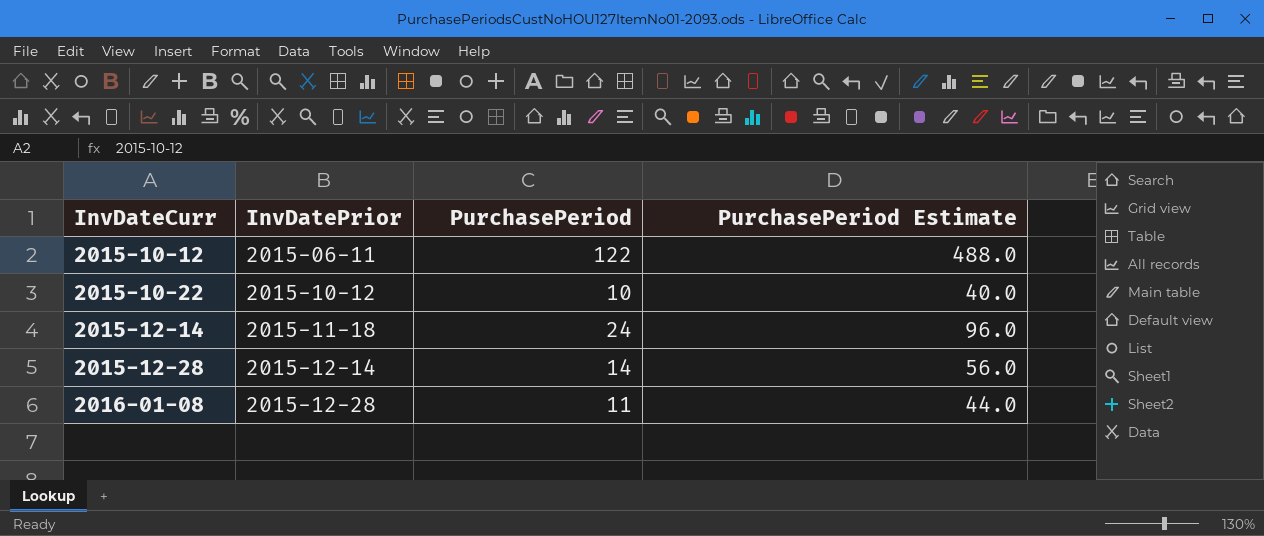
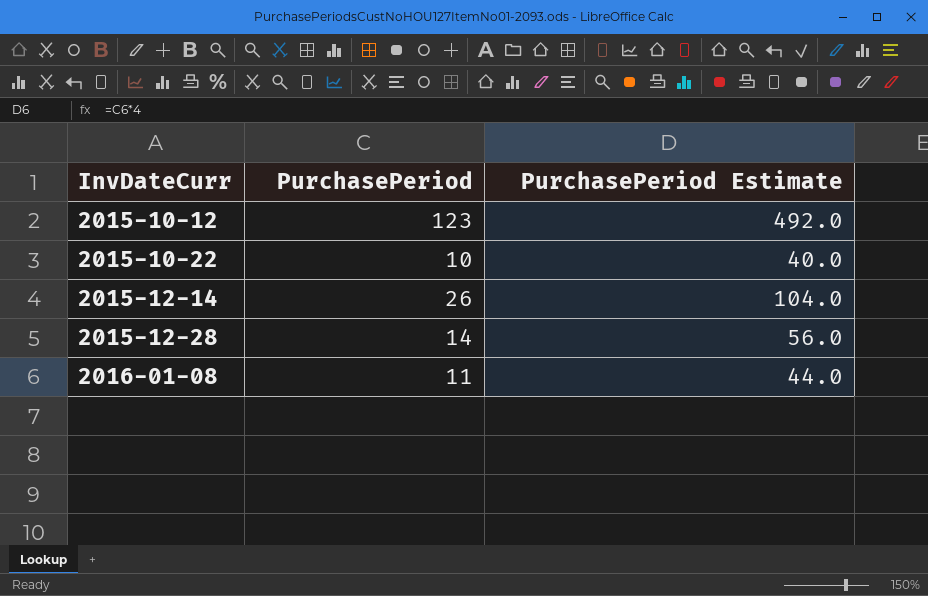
column InvDatePrior | position: 2 -> none
2015-10-12 | PurchasePeriod: 122 -> 123
2015-10-12 | PurchasePeriod Estimate: 488.0 -> 492.0
2015-12-14 | PurchasePeriod: 24 -> 26
2015-12-14 | PurchasePeriod Estimate: 96.0 -> 104.0

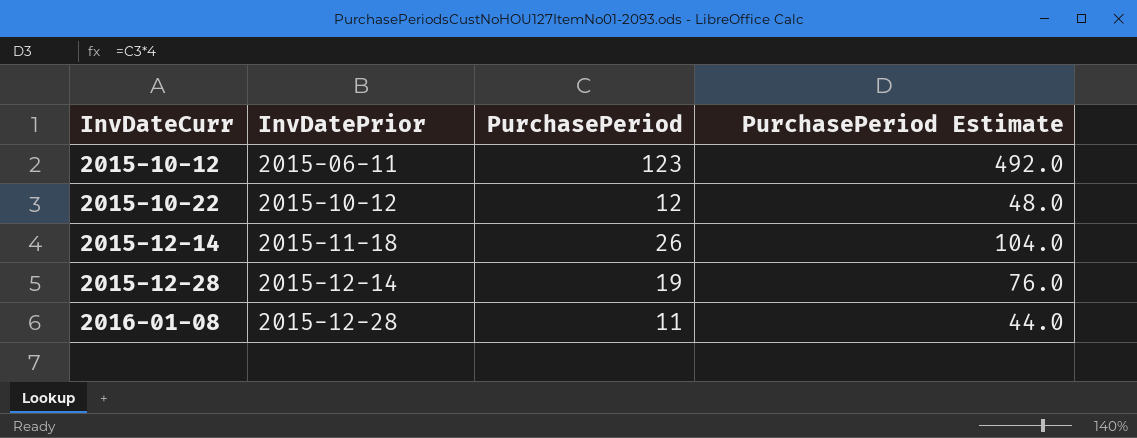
column InvDatePrior | position: none -> 2
2015-10-22 | PurchasePeriod: 10 -> 12
2015-10-22 | PurchasePeriod Estimate: 40.0 -> 48.0
2015-12-28 | PurchasePeriod: 14 -> 19
2015-12-28 | PurchasePeriod Estimate: 56.0 -> 76.0

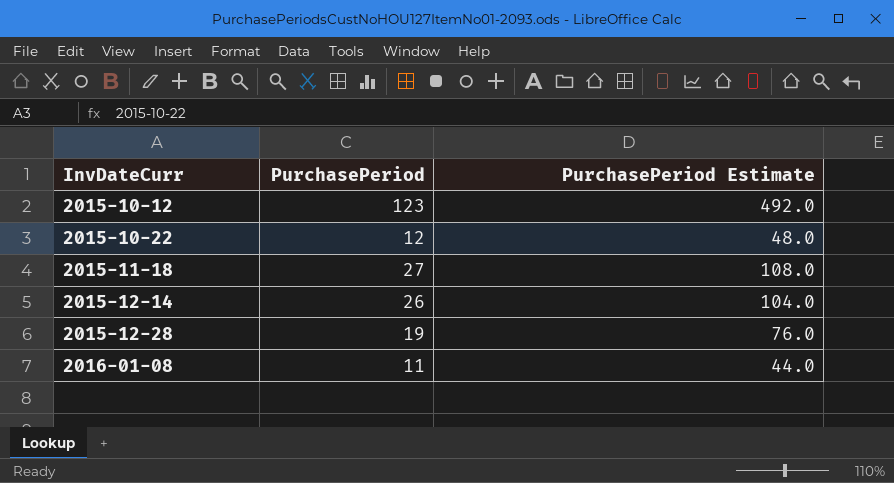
column InvDatePrior | position: 2 -> none
row 2015-11-18: none -> 27 | 108.0

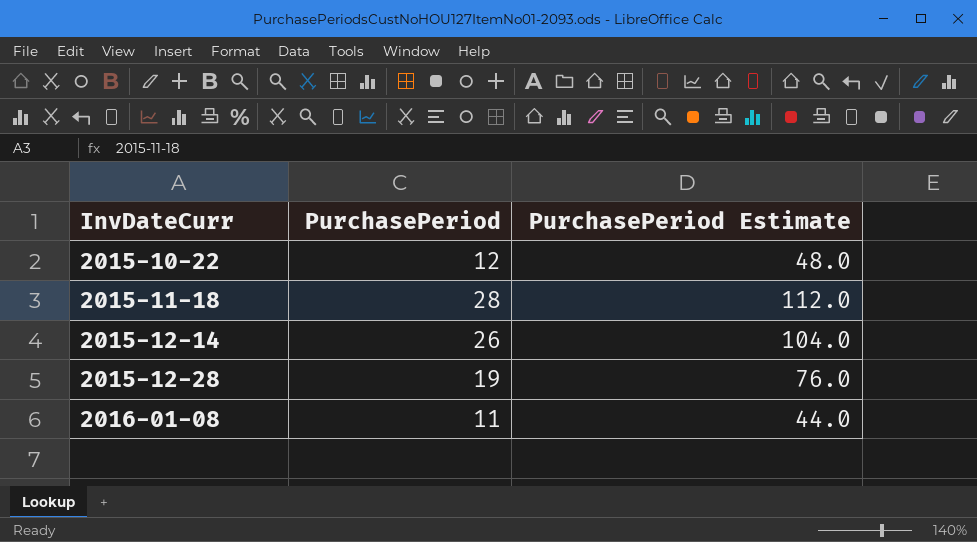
row 2015-10-12: 123 | 492.0 -> none
2015-11-18 | PurchasePeriod: 27 -> 28
2015-11-18 | PurchasePeriod Estimate: 108.0 -> 112.0

